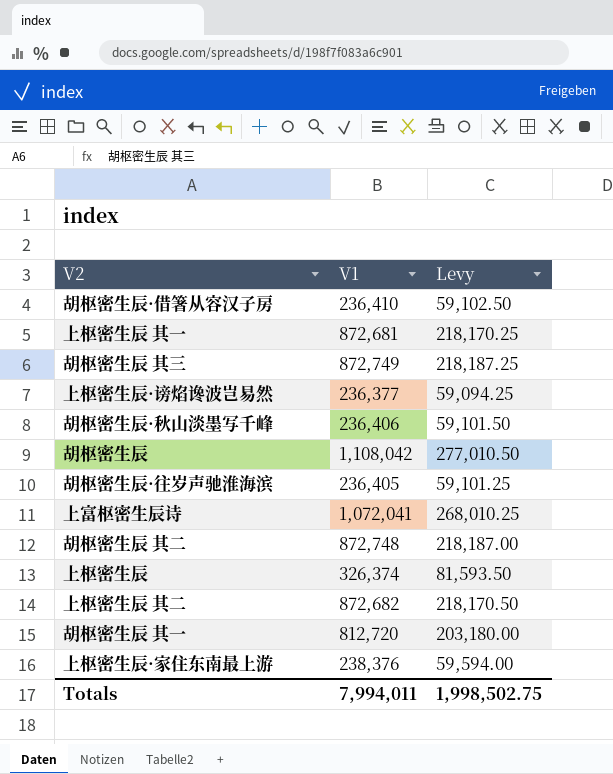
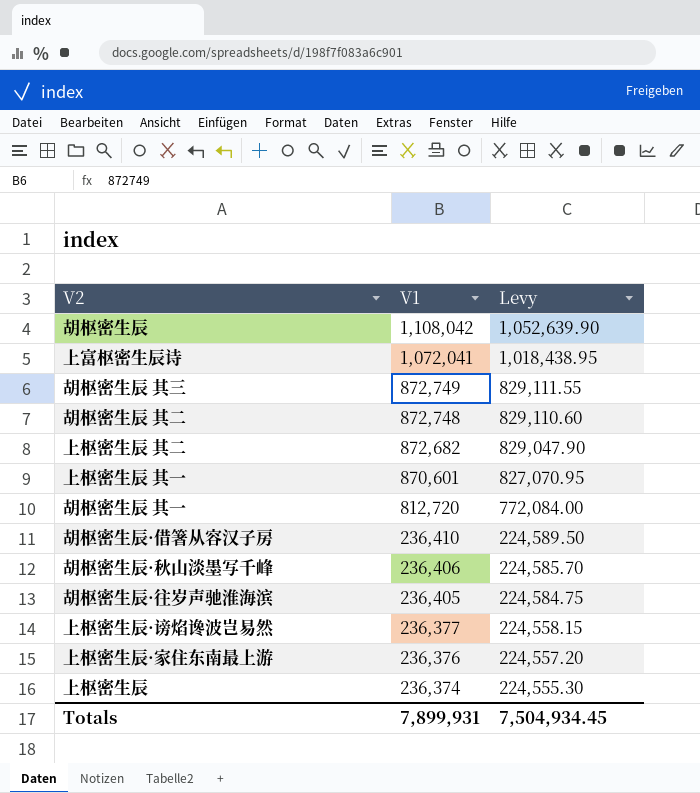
row order: none -> V1 descending
column Levy | formula: [V1] * 0.25 -> [V1] * 0.95
上枢密生辰 其一 | V1: 872,681 -> 870,601
上枢密生辰·家住东南最上游 | V1: 238,376 -> 236,376
上枢密生辰 | V1: 326,374 -> 236,374
Totals | V1: 7,994,011 -> 7,899,931
Totals | Levy: 1,998,502.75 -> 7,504,934.45

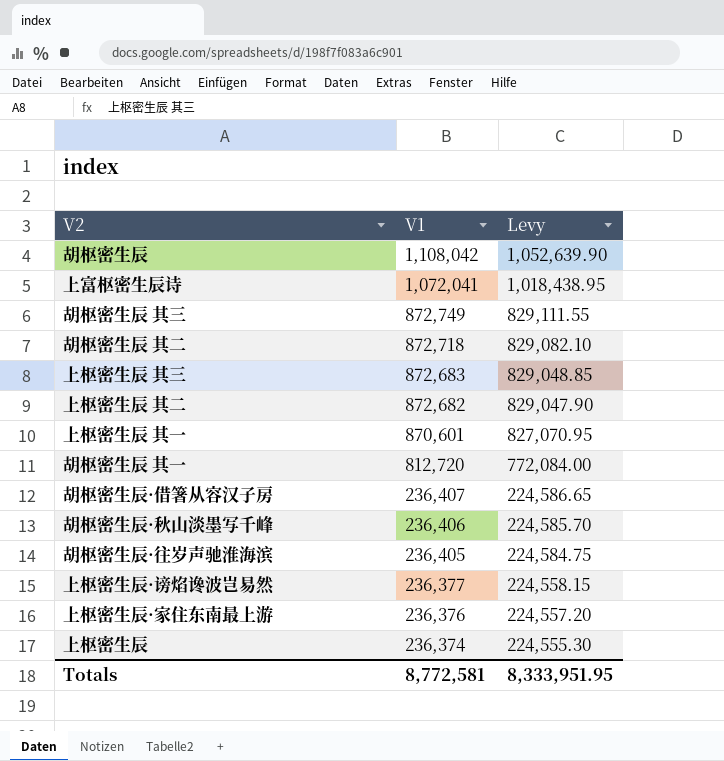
胡枢密生辰 其二 | V1: 872,748 -> 872,718
胡枢密生辰 其二 | Levy: 829,110.60 -> 829,082.10
row 上枢密生辰 其三: none -> 872,683 | 829,048.85
胡枢密生辰·借箸从容汉子房 | V1: 236,410 -> 236,407
胡枢密生辰·借箸从容汉子房 | Levy: 224,589.50 -> 224,586.65
Totals | V1: 7,899,931 -> 8,772,581
Totals | Levy: 7,504,934.45 -> 8,333,951.95

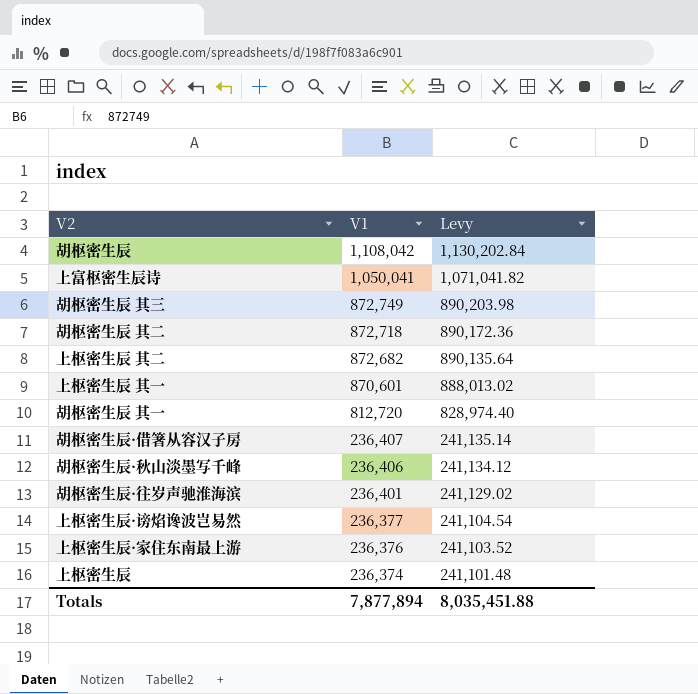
column Levy | formula: [V1] * 0.95 -> [V1] * 1.02
row 上枢密生辰 其三: 872,683 | 829,048.85 -> none
上富枢密生辰诗 | V1: 1,072,041 -> 1,050,041
胡枢密生辰·往岁声驰淮海滨 | V1: 236,405 -> 236,401
Totals | V1: 8,772,581 -> 7,877,894
Totals | Levy: 8,333,951.95 -> 8,035,451.88

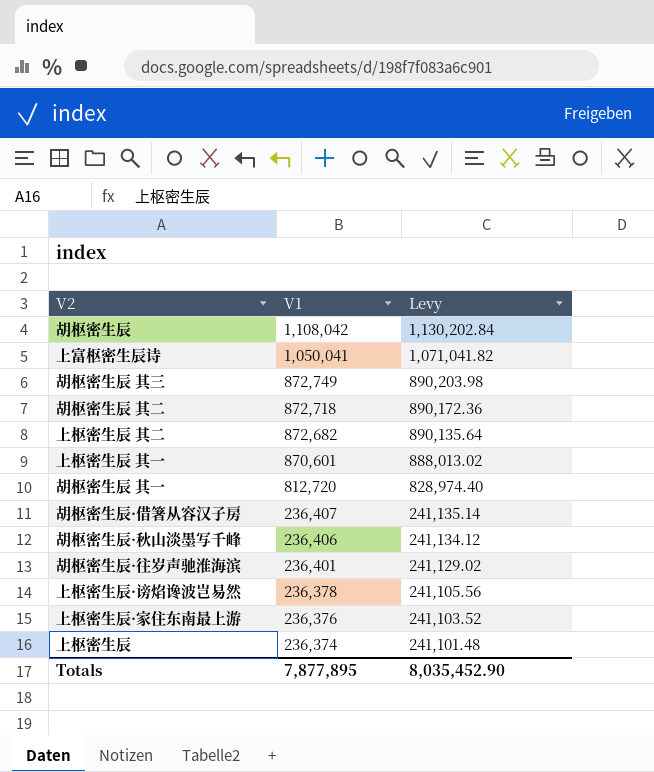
上枢密生辰·谤焰谗波岂易然 | V1: 236,377 -> 236,378
上枢密生辰·谤焰谗波岂易然 | Levy: 241,104.54 -> 241,105.56
Totals | V1: 7,877,894 -> 7,877,895
Totals | Levy: 8,035,451.88 -> 8,035,452.90

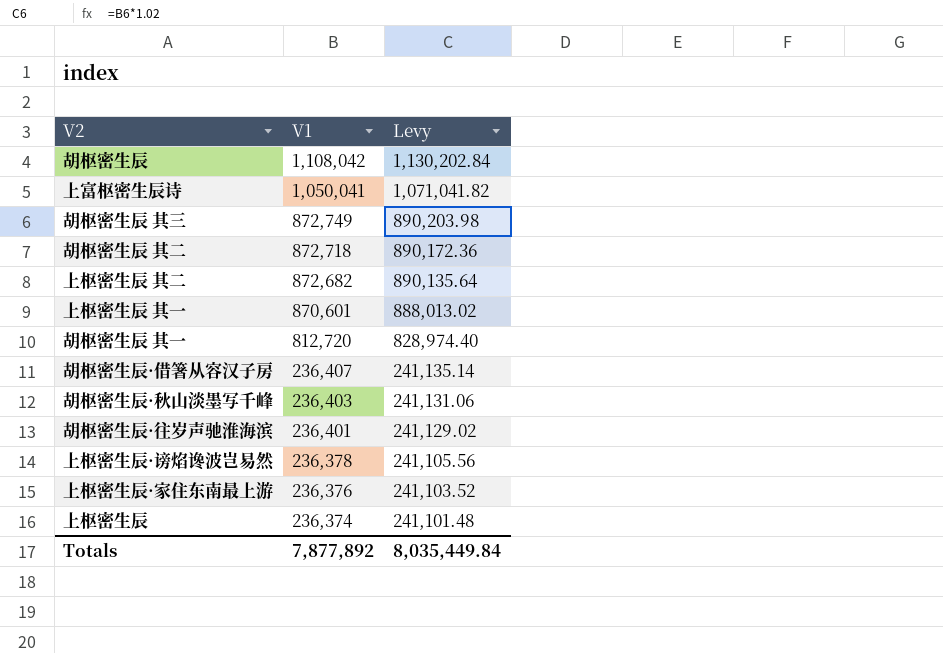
胡枢密生辰·秋山淡墨写千峰 | V1: 236,406 -> 236,403
胡枢密生辰·秋山淡墨写千峰 | Levy: 241,134.12 -> 241,131.06
Totals | V1: 7,877,895 -> 7,877,892
Totals | Levy: 8,035,452.90 -> 8,035,449.84

